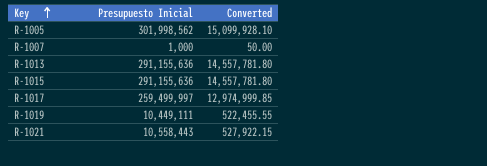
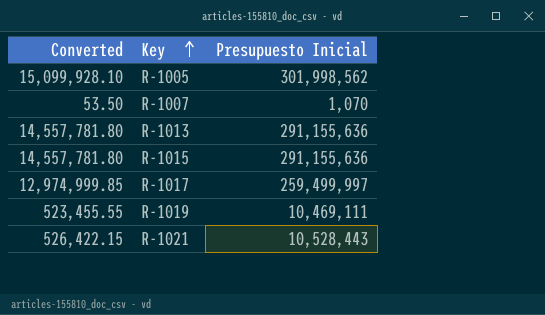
column Converted | position: 3 -> 1
R-1007 | Converted: 50.00 -> 53.50
R-1007 | Presupuesto Inicial: 1,000 -> 1,070
R-1019 | Converted: 522,455.55 -> 523,455.55
R-1019 | Presupuesto Inicial: 10,449,111 -> 10,469,111
R-1021 | Converted: 527,922.15 -> 526,422.15
R-1021 | Presupuesto Inicial: 10,558,443 -> 10,528,443

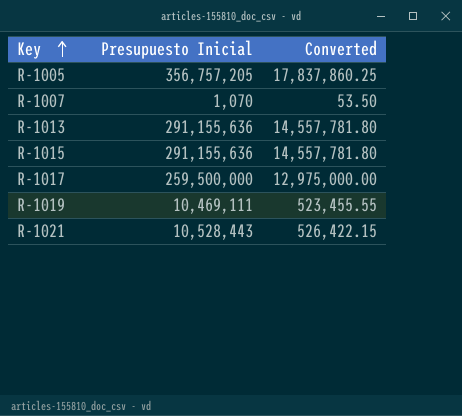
column Converted | position: 1 -> 3
R-1005 | Presupuesto Inicial: 301,998,562 -> 356,757,205
R-1005 | Converted: 15,099,928.10 -> 17,837,860.25
R-1017 | Presupuesto Inicial: 259,499,997 -> 259,500,000
R-1017 | Converted: 12,974,999.85 -> 12,975,000.00

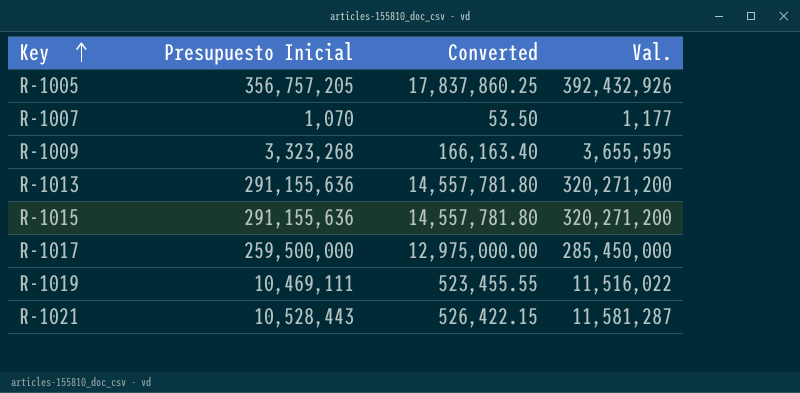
column Val. | formula: none -> [Presupuesto Inicial] * 1.1
row R-1009: none -> 3,323,268 | 166,163.40 | 3,655,595

